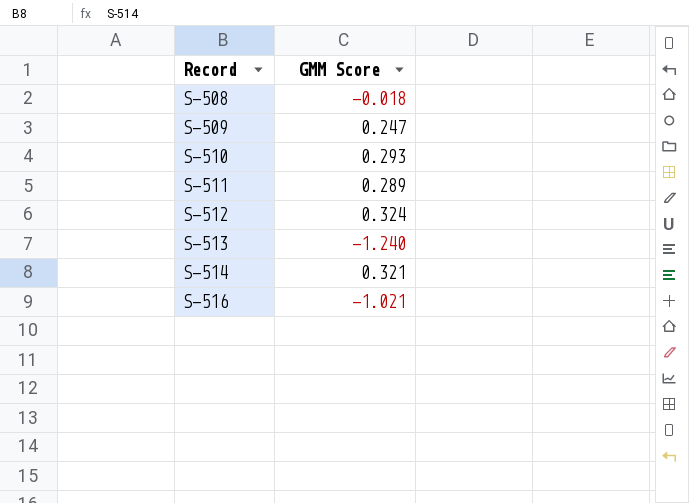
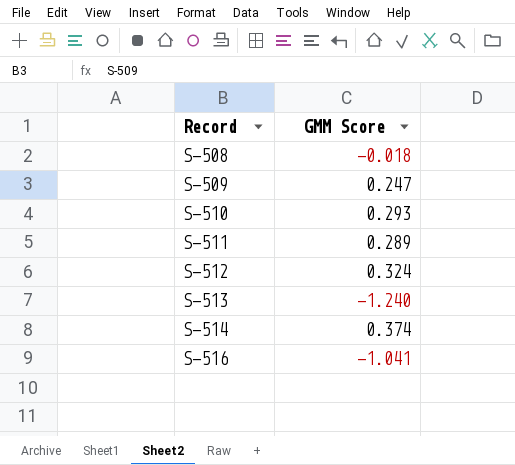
S-514 | GMM Score: 0.321 -> 0.374
S-516 | GMM Score: -1.021 -> -1.041

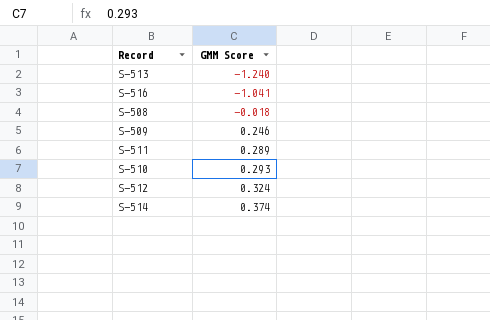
row order: Record ascending -> GMM Score ascending
S-509 | GMM Score: 0.247 -> 0.246

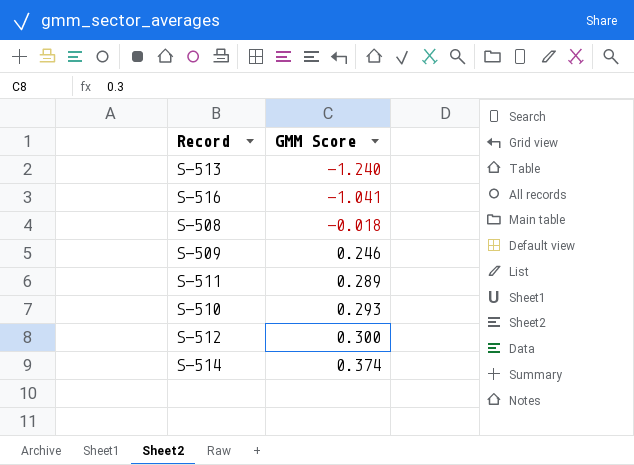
S-512 | GMM Score: 0.324 -> 0.300

